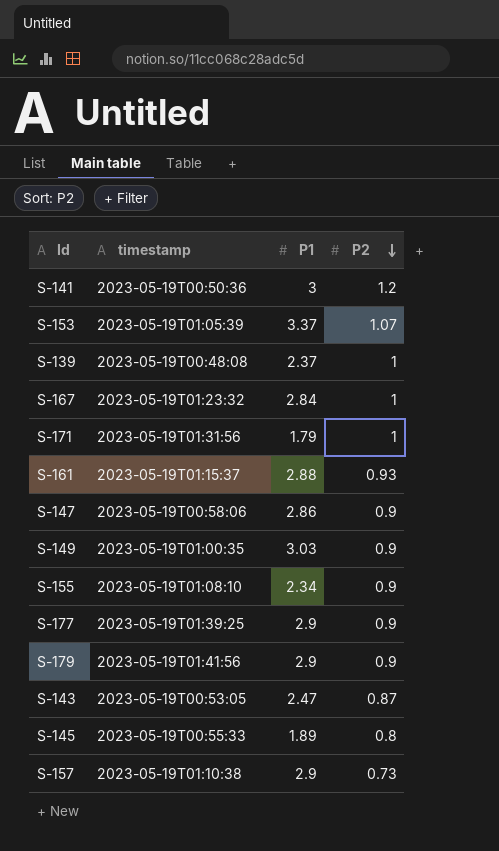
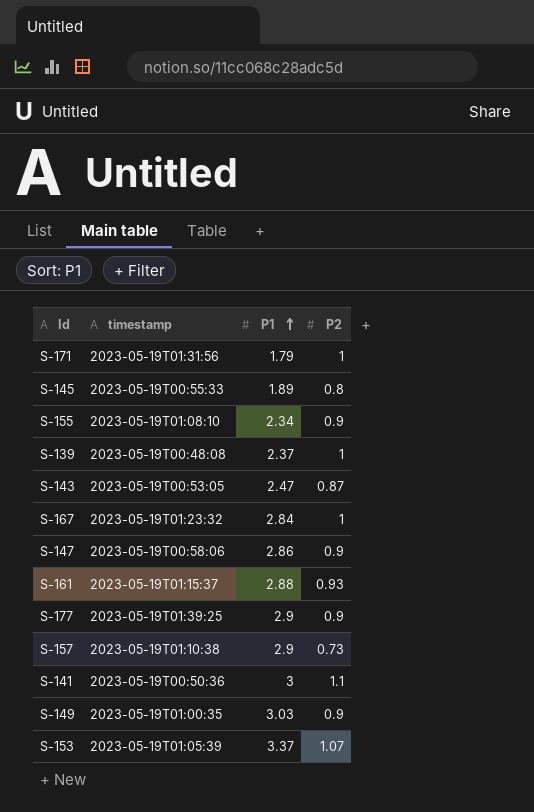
row order: P2 descending -> P1 ascending
row S-179: 2023-05-19T01:41:56 | 2.9 | 0.9 -> none
S-141 | P2: 1.2 -> 1.1

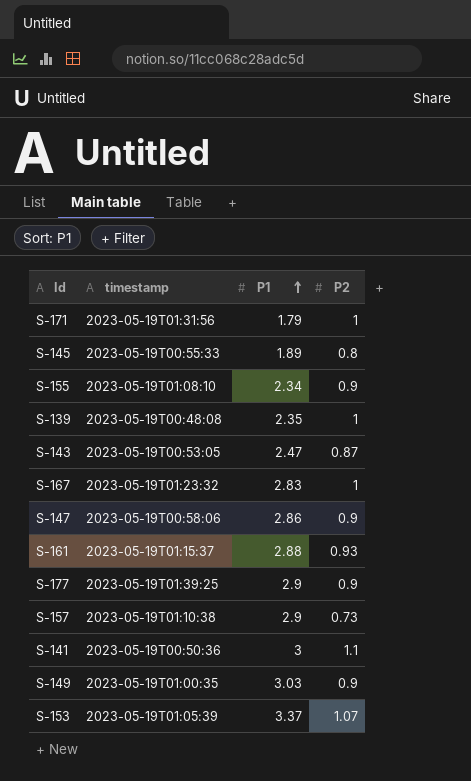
S-139 | P1: 2.37 -> 2.35
S-167 | P1: 2.84 -> 2.83

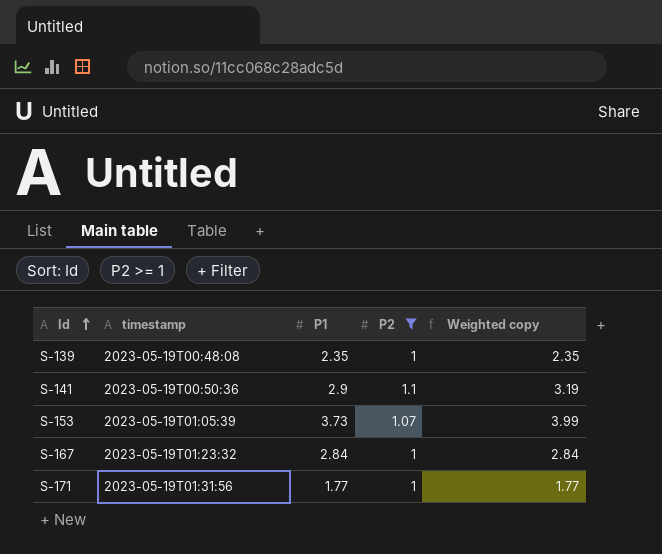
filter: none -> P2 >= 1
row order: P1 ascending -> Id ascending
column Weighted copy | formula: none -> [P1] * [P2]
S-141 | P1: 3 -> 2.9
S-153 | P1: 3.37 -> 3.73
S-167 | P1: 2.83 -> 2.84
S-171 | P1: 1.79 -> 1.77

